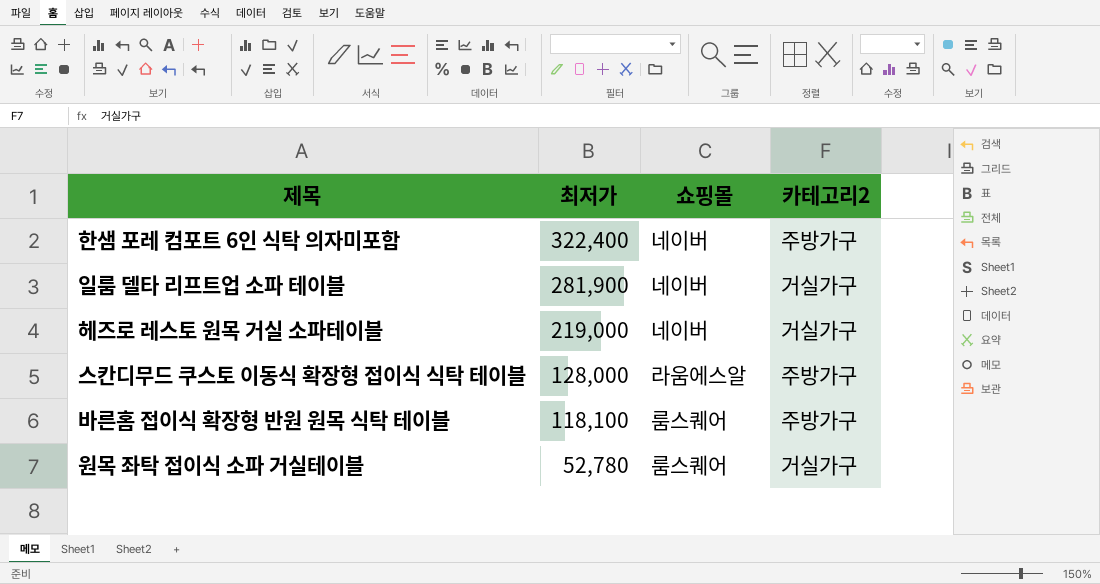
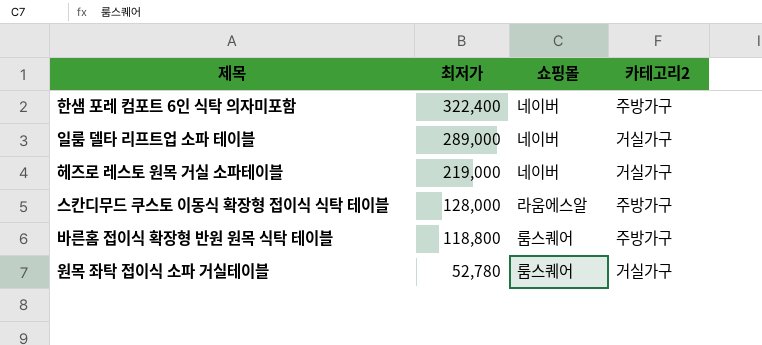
일룸 델타 리프트업 소파 테이블 | 최저가: 281,900 -> 289,000
바른홈 접이식 확장형 반원 원목 식탁 테이블 | 최저가: 118,100 -> 118,800

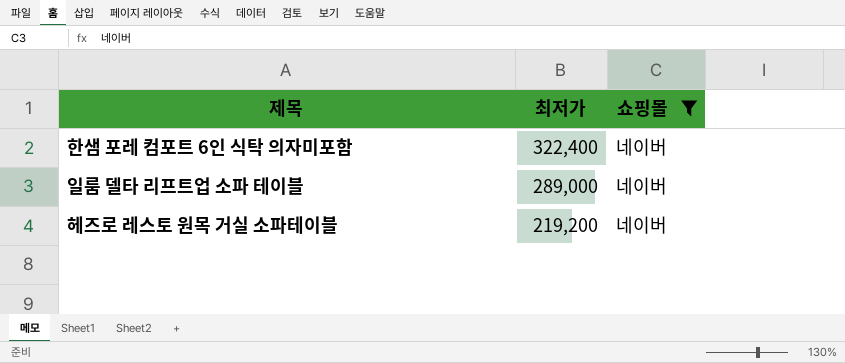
filter: none -> 쇼핑몰 = 네이버
column 카테고리2 | position: 4 -> none
헤즈로 레스토 원목 거실 소파테이블 | 최저가: 219,000 -> 219,200

